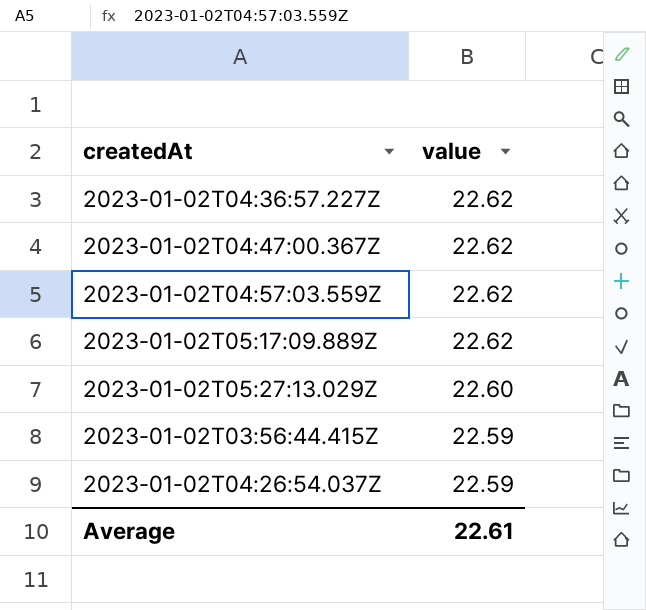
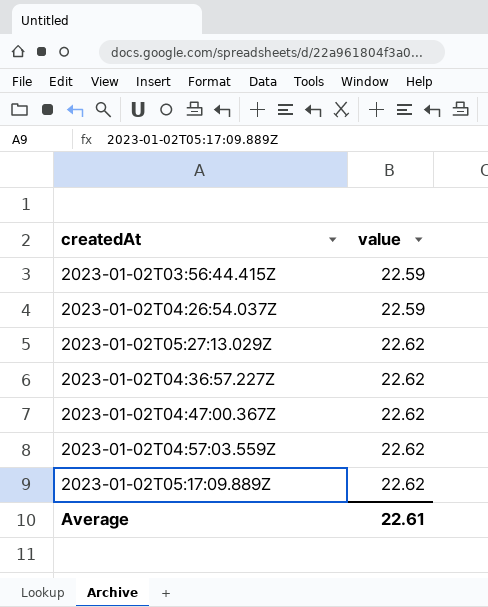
row order: value descending -> value ascending
2023-01-02T05:27:13.029Z | value: 22.60 -> 22.62

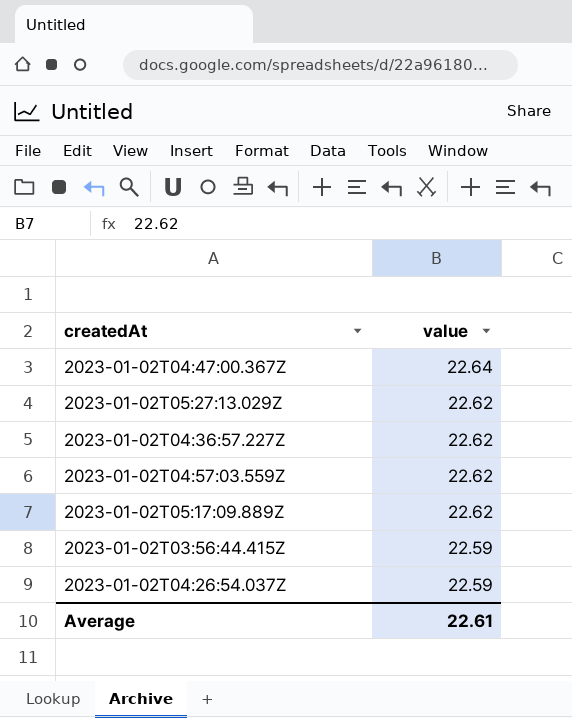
row order: value ascending -> value descending
2023-01-02T04:47:00.367Z | value: 22.62 -> 22.64

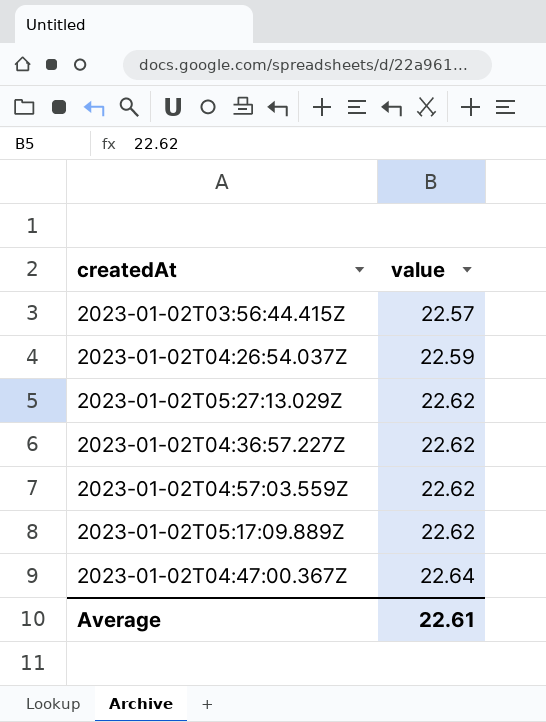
row order: value descending -> value ascending
2023-01-02T03:56:44.415Z | value: 22.59 -> 22.57

